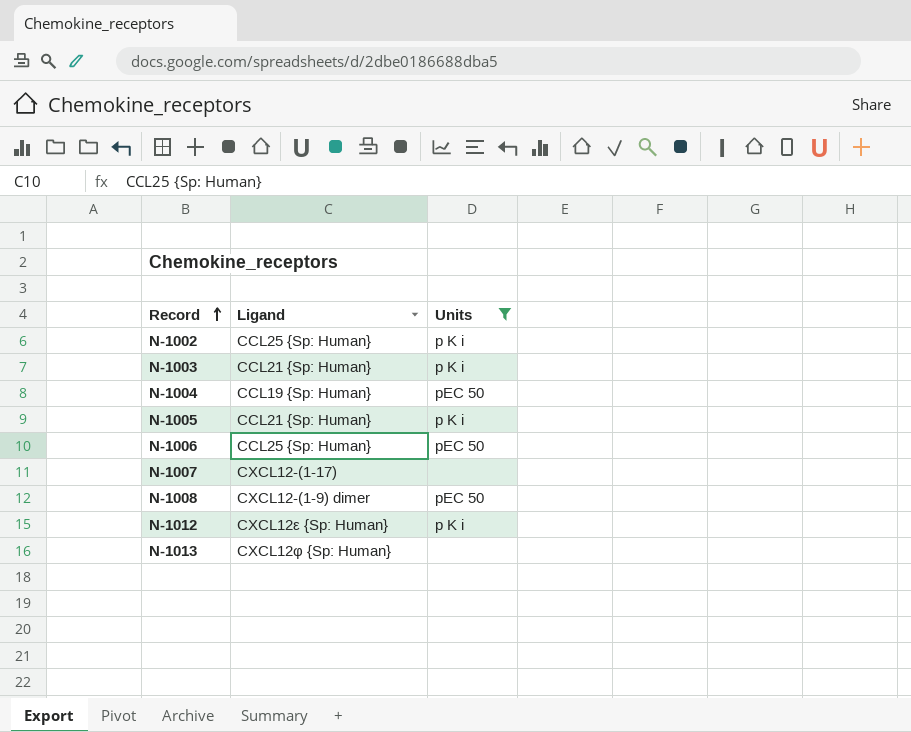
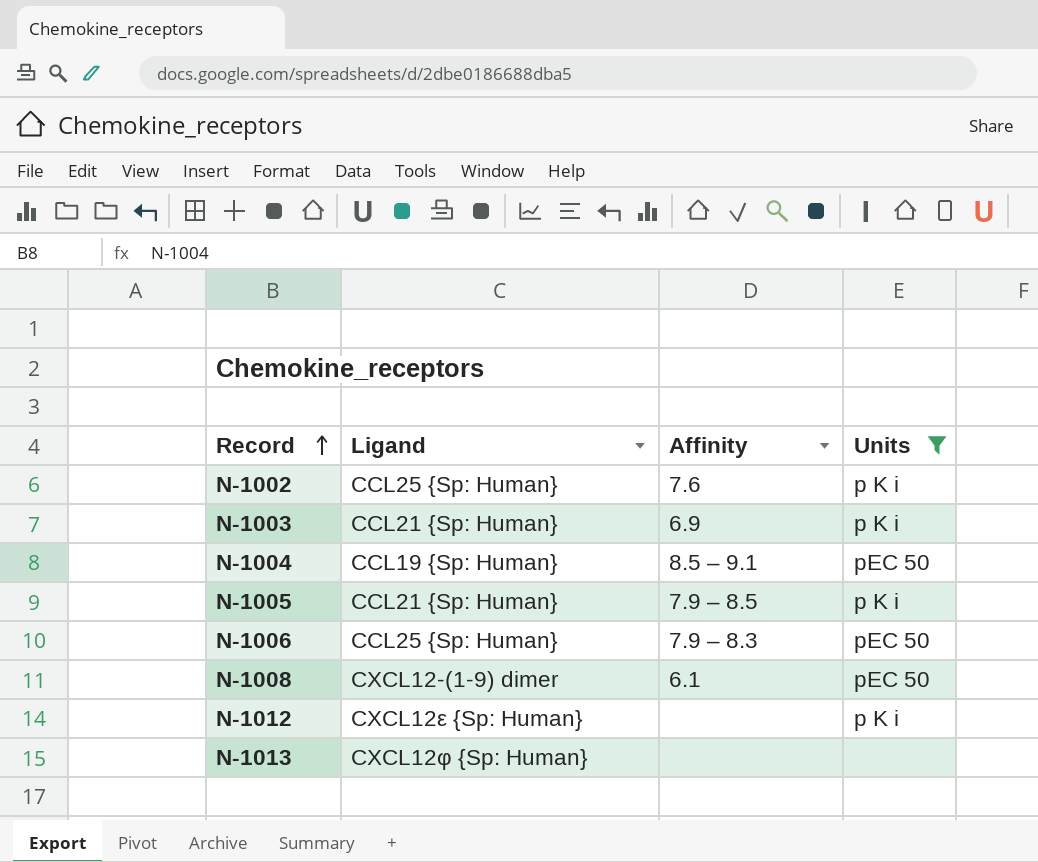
column Affinity | position: none -> 3
row N-1007: CXCL12-(1-17) | none -> none

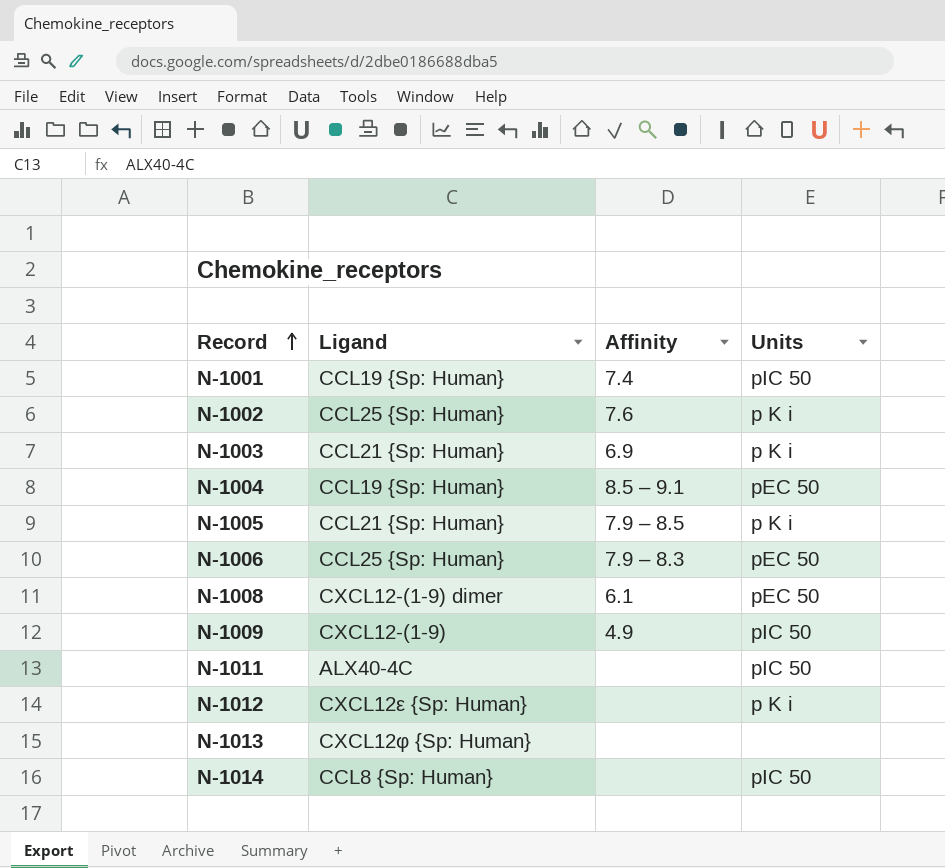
filter: Units != pIC 50 -> none

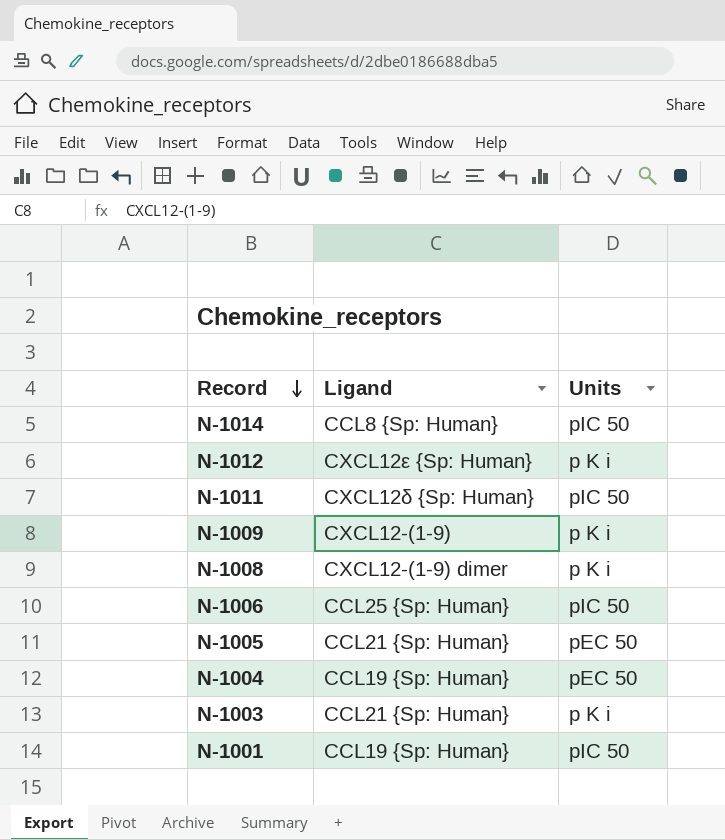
row order: Record ascending -> Record descending
column Affinity | position: 3 -> none
row N-1002: CCL25 {Sp: Human} | 7.6 | p K i -> none
row N-1013: CXCL12φ {Sp: Human} | none | none -> none
N-1011 | Ligand: ALX40-4C -> CXCL12δ {Sp: Human}
N-1009 | Units: pIC 50 -> p K i
N-1008 | Units: pEC 50 -> p K i
N-1006 | Units: pEC 50 -> pIC 50
N-1005 | Units: p K i -> pEC 50

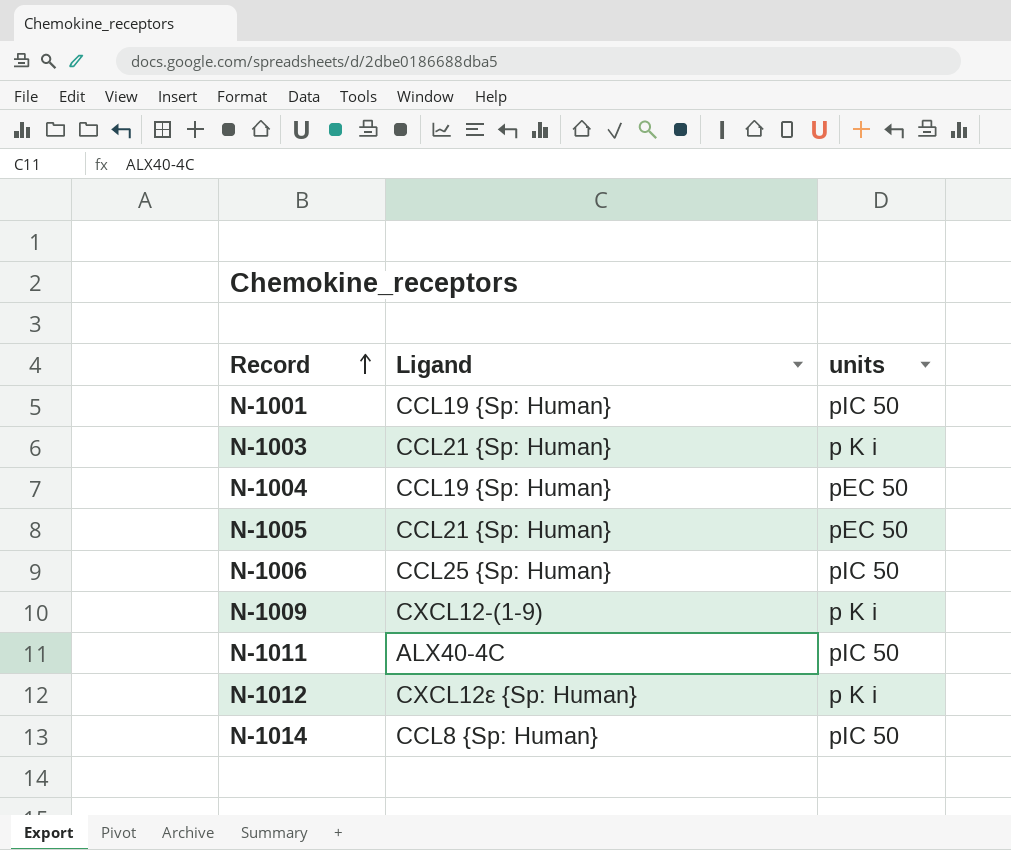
row order: Record descending -> Record ascending
column name: Units -> units
row N-1008: CXCL12-(1-9) dimer | p K i -> none
N-1011 | Ligand: CXCL12δ {Sp: Human} -> ALX40-4C

